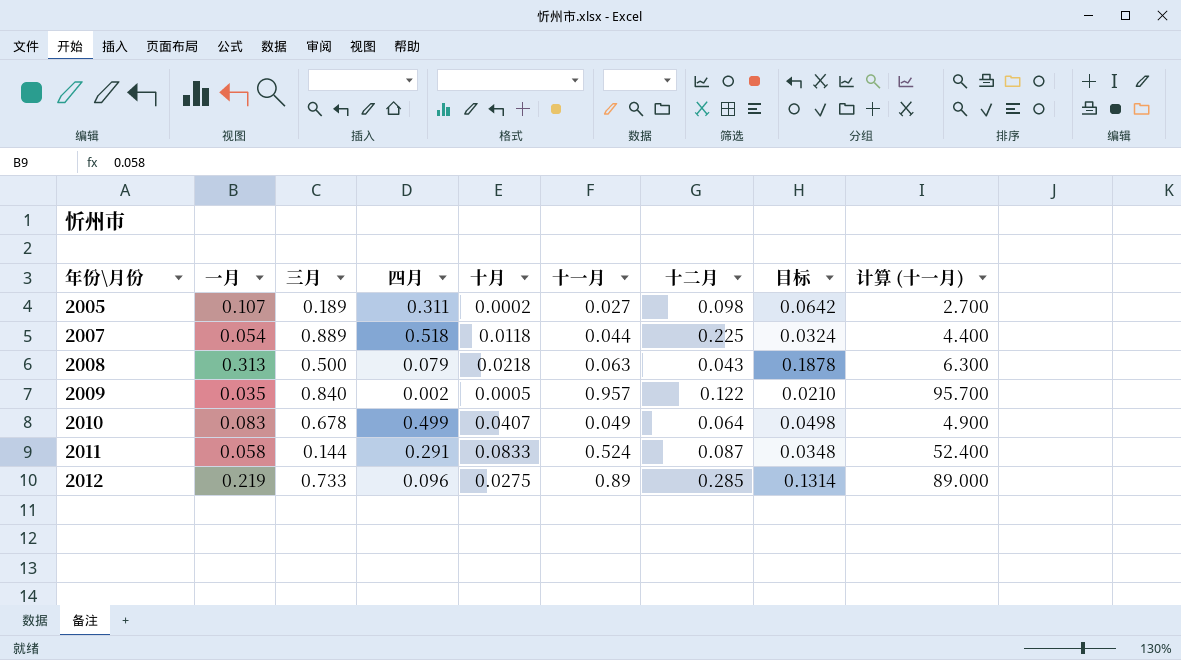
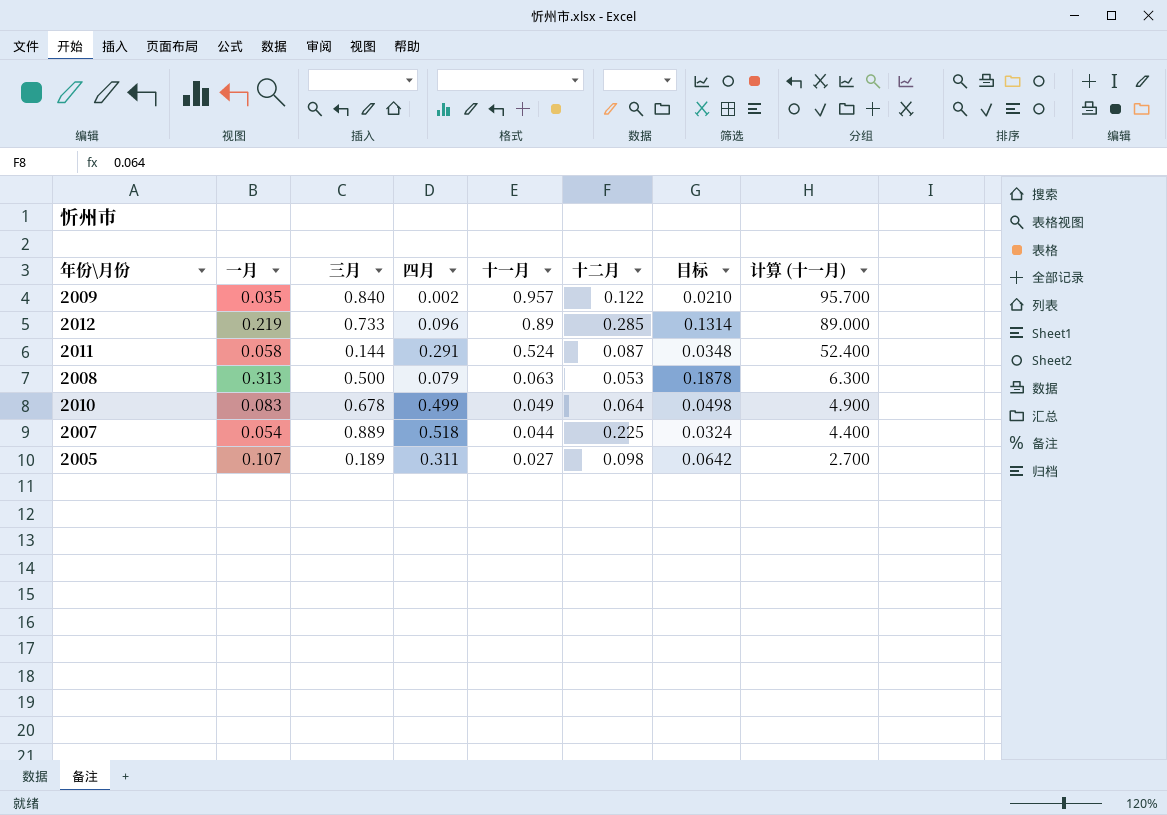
row order: 年份\月份 ascending -> 十一月 descending
column 十月 | position: 5 -> none
2008 | 十二月: 0.043 -> 0.053

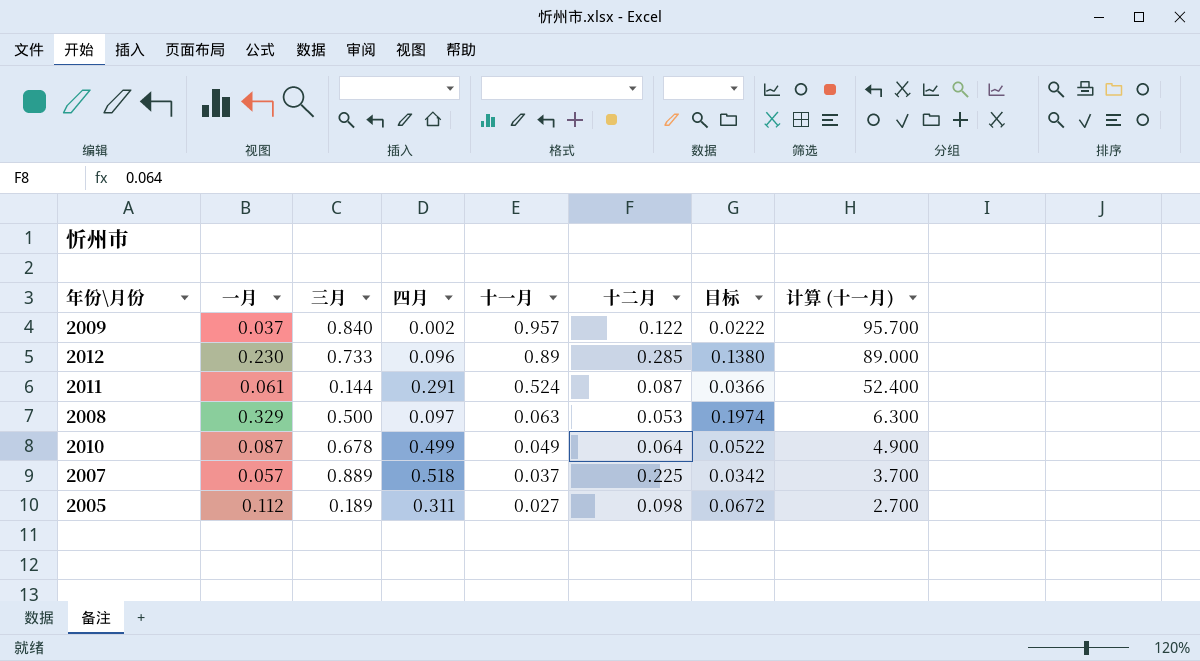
2009 | 一月: 0.035 -> 0.037
2009 | 目标: 0.0210 -> 0.0222
2012 | 一月: 0.219 -> 0.230
2012 | 目标: 0.1314 -> 0.1380
2011 | 一月: 0.058 -> 0.061
2011 | 目标: 0.0348 -> 0.0366
2008 | 一月: 0.313 -> 0.329
2008 | 四月: 0.079 -> 0.097
2008 | 目标: 0.1878 -> 0.1974
2010 | 一月: 0.083 -> 0.087
2010 | 目标: 0.0498 -> 0.0522
2007 | 一月: 0.054 -> 0.057
2007 | 十一月: 0.044 -> 0.037
2007 | 目标: 0.0324 -> 0.0342
2007 | 计算 (十一月): 4.400 -> 3.700
2005 | 一月: 0.107 -> 0.112
2005 | 目标: 0.0642 -> 0.0672

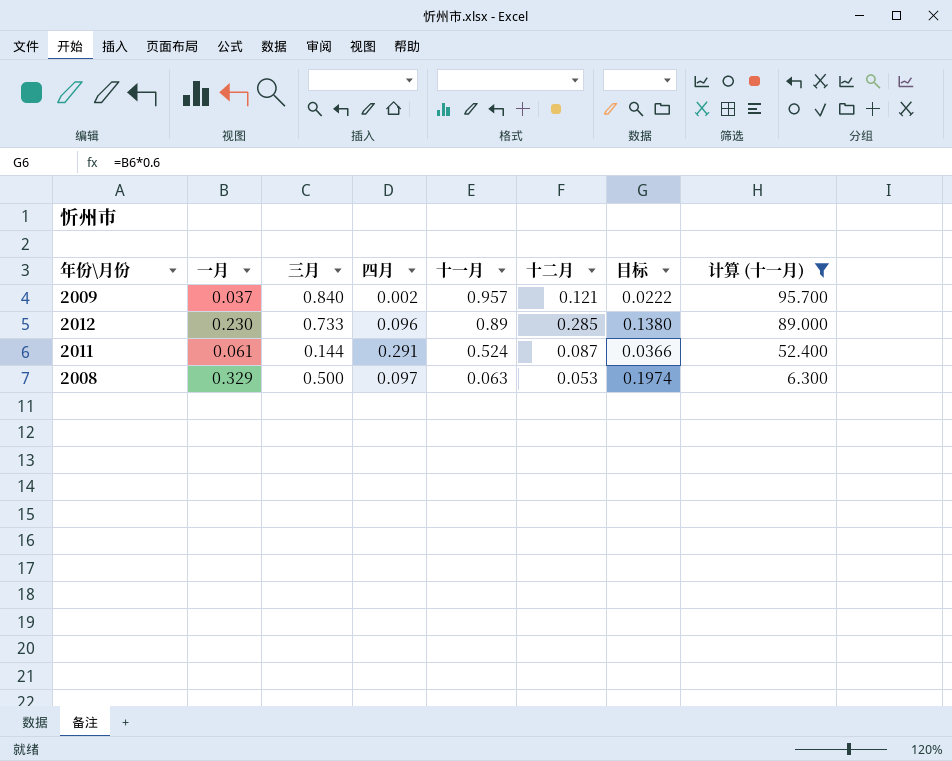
filter: none -> 计算 (十一月) >= 6.300
2009 | 十二月: 0.122 -> 0.121

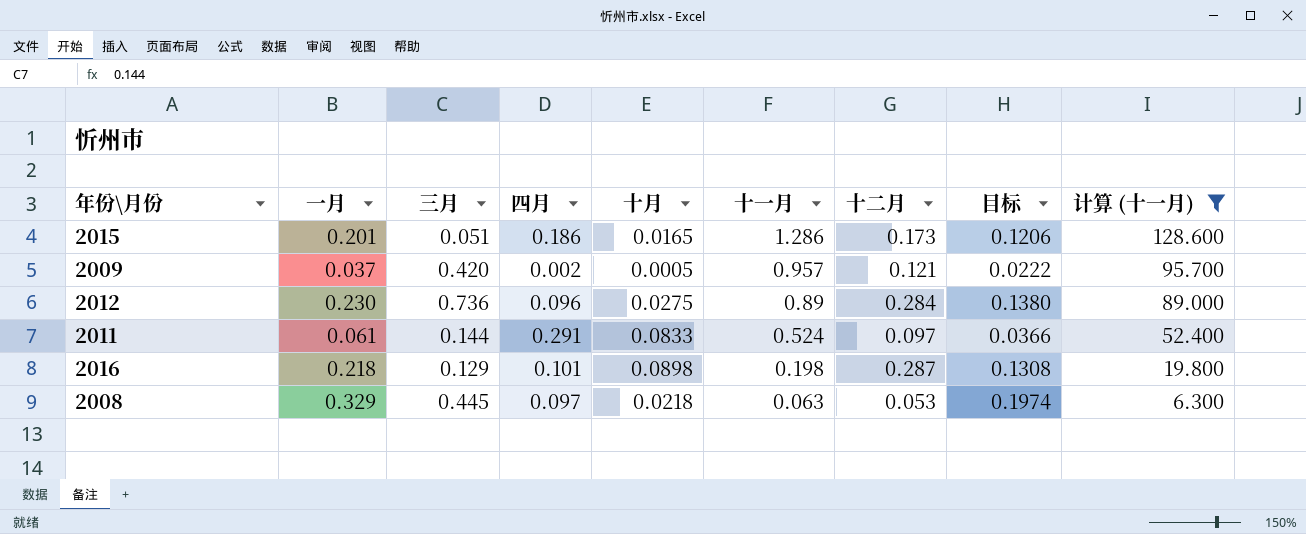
column 十月 | position: none -> 5
row 2015: none -> 0.201 | 0.051 | 0.186 | 0.0165 | 1.286 | 0.173 | 0.1206 | 128.600
2009 | 三月: 0.840 -> 0.420
2012 | 三月: 0.733 -> 0.736
2012 | 十二月: 0.285 -> 0.284
2011 | 十二月: 0.087 -> 0.097
row 2016: none -> 0.218 | 0.129 | 0.101 | 0.0898 | 0.198 | 0.287 | 0.1308 | 19.800
2008 | 三月: 0.500 -> 0.445

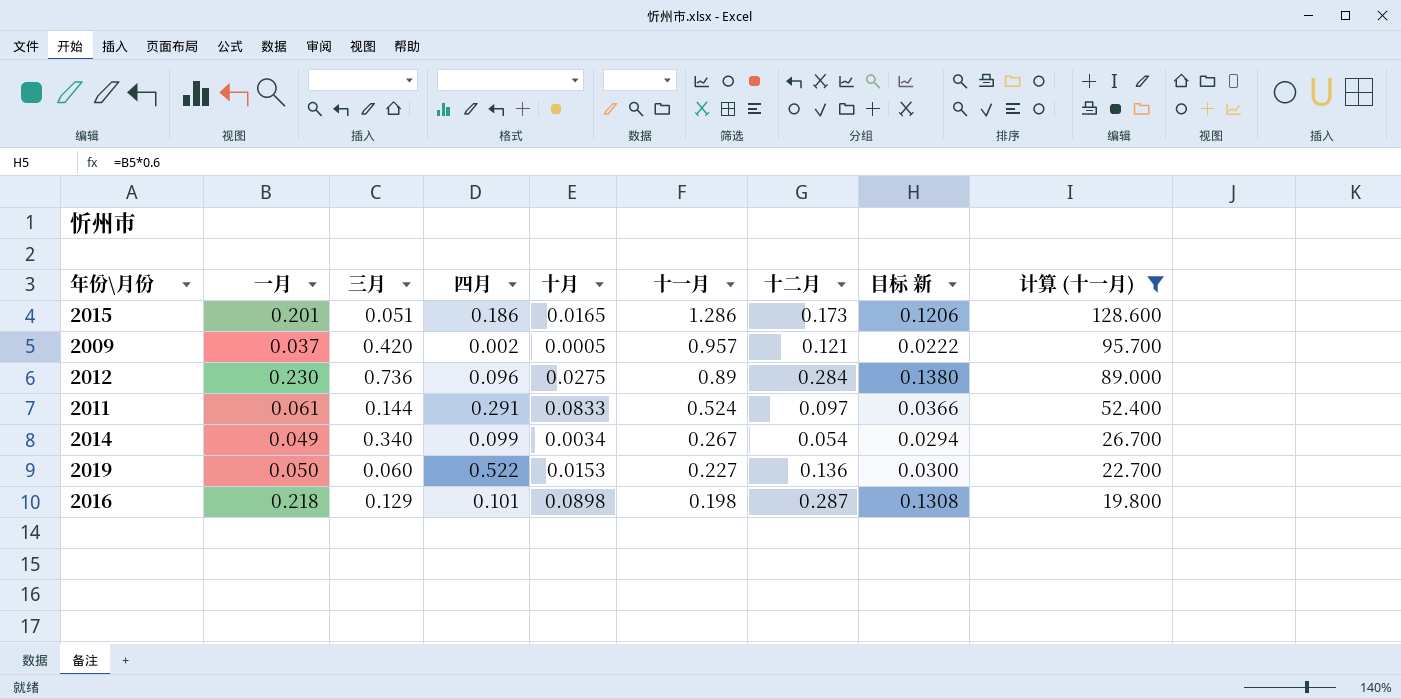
column name: 目标 -> 目标 新
row 2008: 0.329 | 0.445 | 0.097 | 0.0218 | 0.063 | 0.053 | 0.1974 | 6.300 -> none
row 2014: none -> 0.049 | 0.340 | 0.099 | 0.0034 | 0.267 | 0.054 | 0.0294 | 26.700
row 2019: none -> 0.050 | 0.060 | 0.522 | 0.0153 | 0.227 | 0.136 | 0.0300 | 22.700

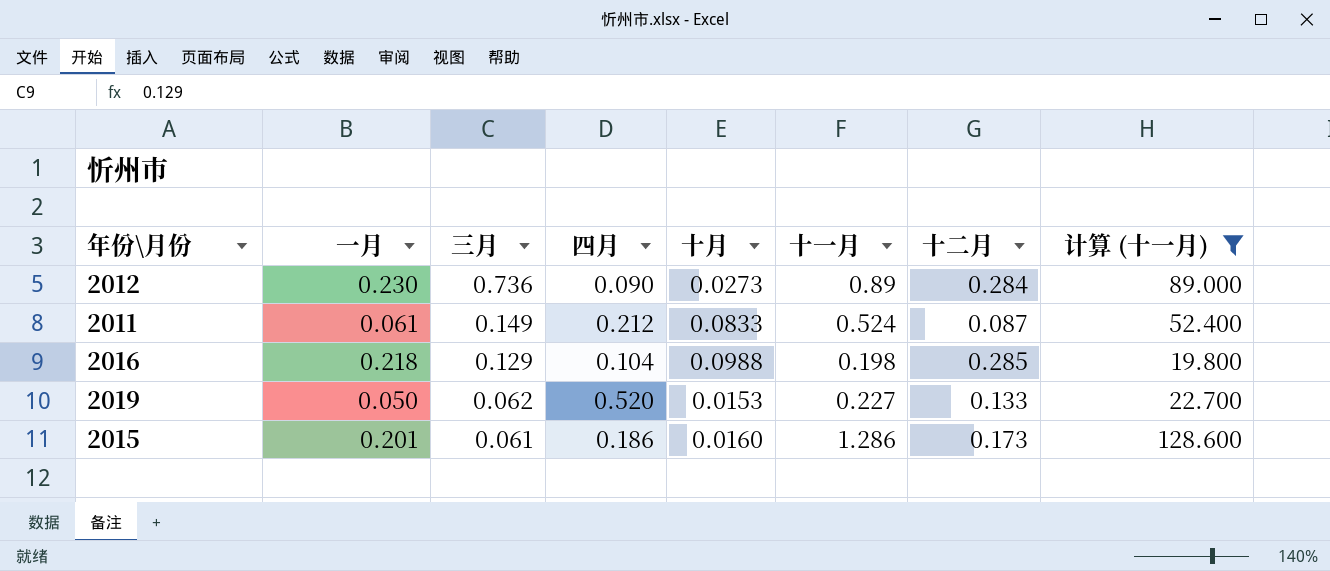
row order: 十一月 descending -> 三月 descending
column 目标 新 | formula: [一月] * 0.6 -> none
row 2009: 0.037 | 0.420 | 0.002 | 0.0005 | 0.957 | 0.121 | 0.0222 | 95.700 -> none
row 2014: 0.049 | 0.340 | 0.099 | 0.0034 | 0.267 | 0.054 | 0.0294 | 26.700 -> none
2012 | 四月: 0.096 -> 0.090
2012 | 十月: 0.0275 -> 0.0273
2011 | 三月: 0.144 -> 0.149
2011 | 四月: 0.291 -> 0.212
2011 | 十二月: 0.097 -> 0.087
2016 | 四月: 0.101 -> 0.104
2016 | 十月: 0.0898 -> 0.0988
2016 | 十二月: 0.287 -> 0.285
2019 | 三月: 0.060 -> 0.062
2019 | 四月: 0.522 -> 0.520
2019 | 十二月: 0.136 -> 0.133
2015 | 三月: 0.051 -> 0.061
2015 | 十月: 0.0165 -> 0.0160

